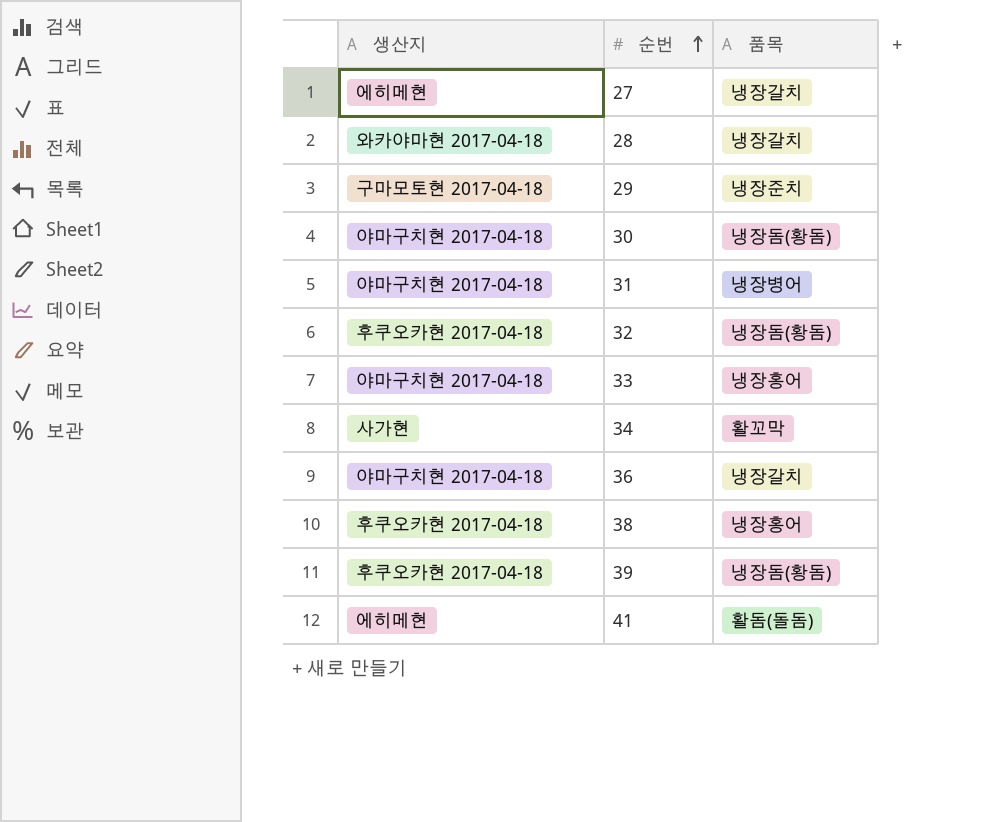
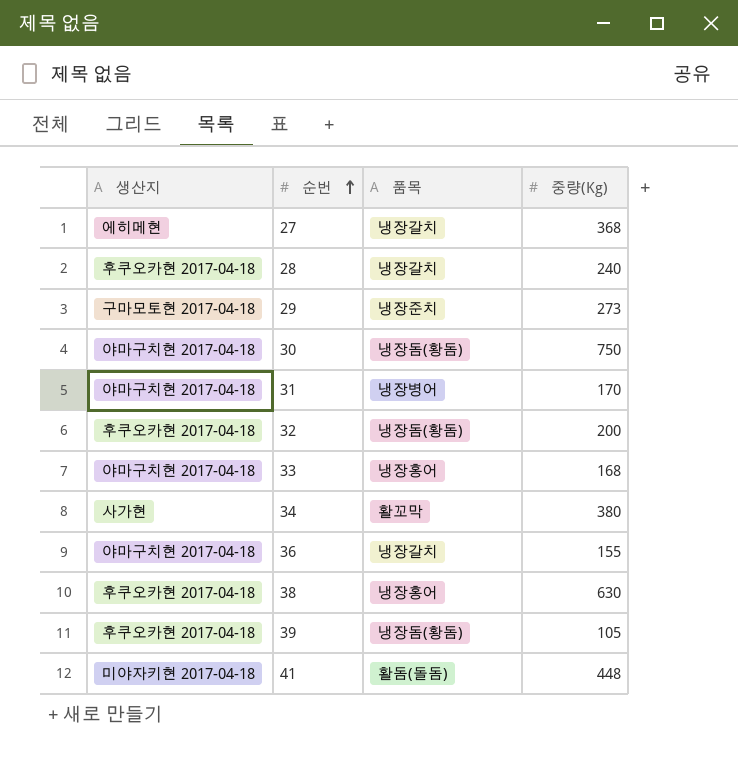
column 중량(Kg) | position: none -> 4
28 | 생산지: 와카야마현 2017-04-18 -> 후쿠오카현 2017-04-18
41 | 생산지: 에히메현 -> 미야자키현 2017-04-18

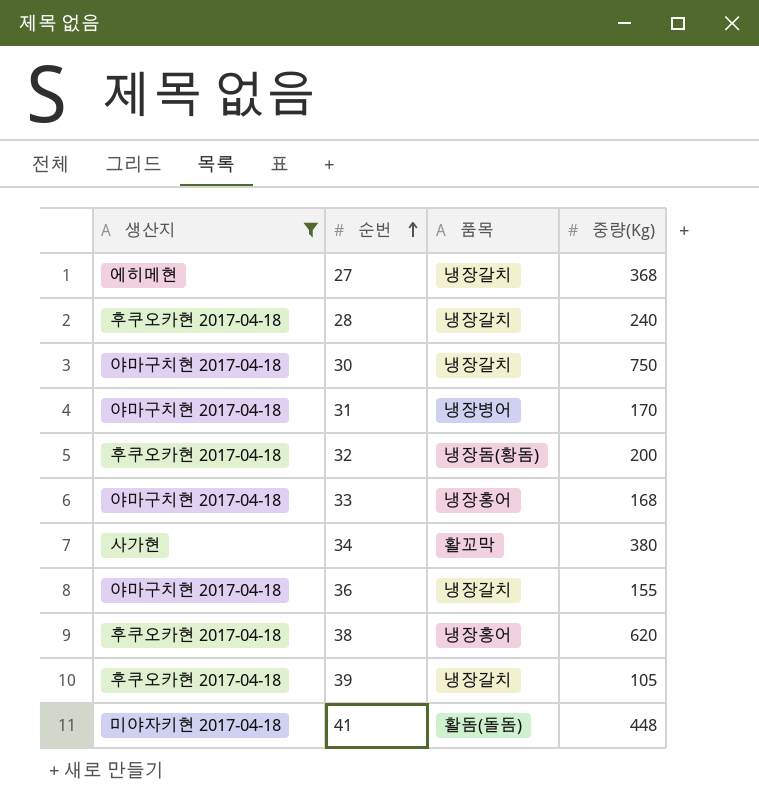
filter: none -> 생산지 != 구마모토현 2017-04-18
30 | 품목: 냉장돔(황돔) -> 냉장갈치
38 | 중량(Kg): 630 -> 620
39 | 품목: 냉장돔(황돔) -> 냉장갈치

